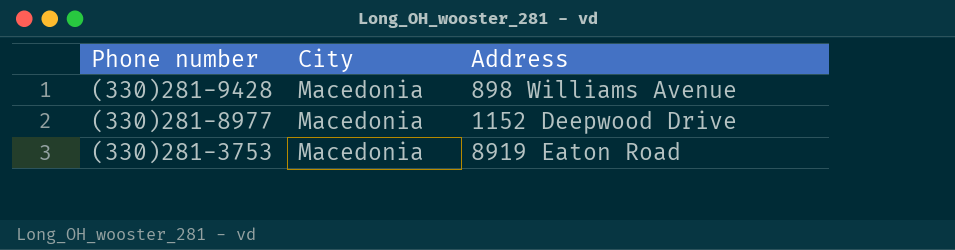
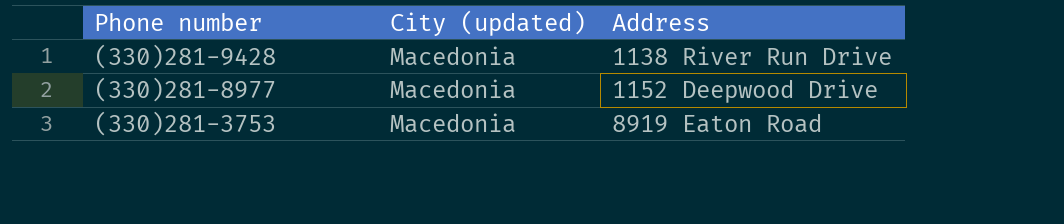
column name: City -> City (updated)
(330)281-9428 | Address: 898 Williams Avenue -> 1138 River Run Drive

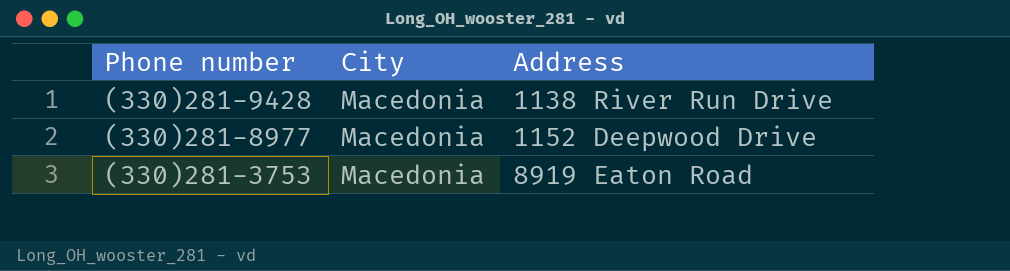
column name: City (updated) -> City

